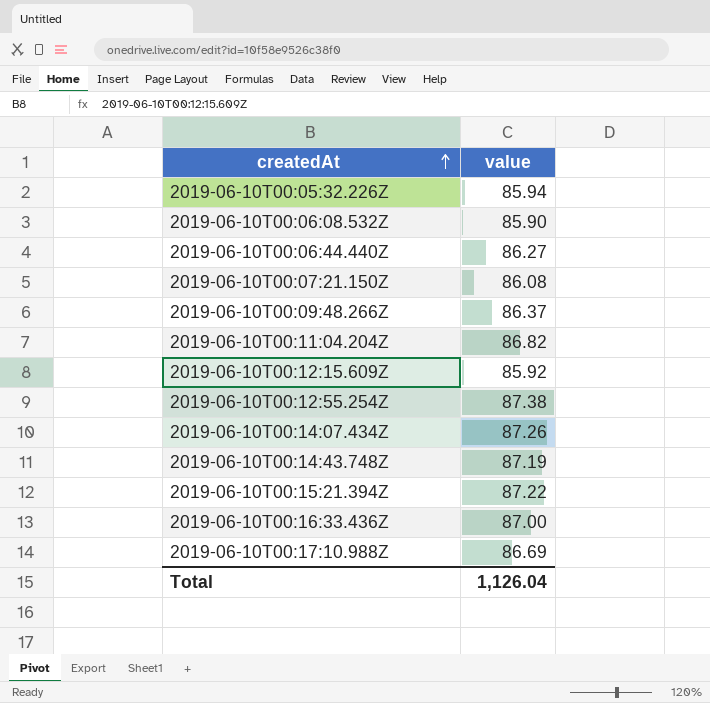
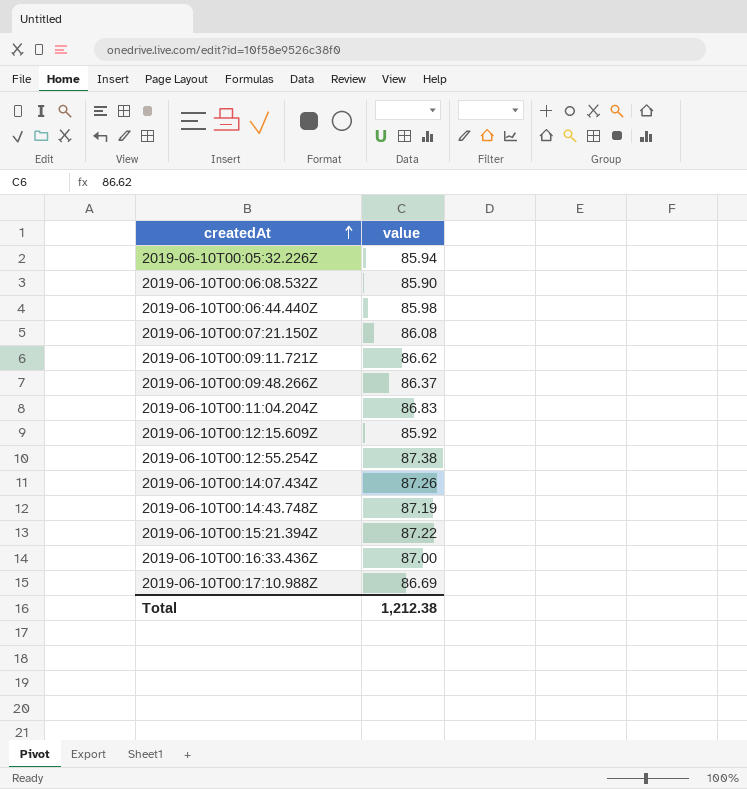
2019-06-10T00:06:44.440Z | value: 86.27 -> 85.98
row 2019-06-10T00:09:11.721Z: none -> 86.62
2019-06-10T00:11:04.204Z | value: 86.82 -> 86.83
Total | value: 1,126.04 -> 1,212.38

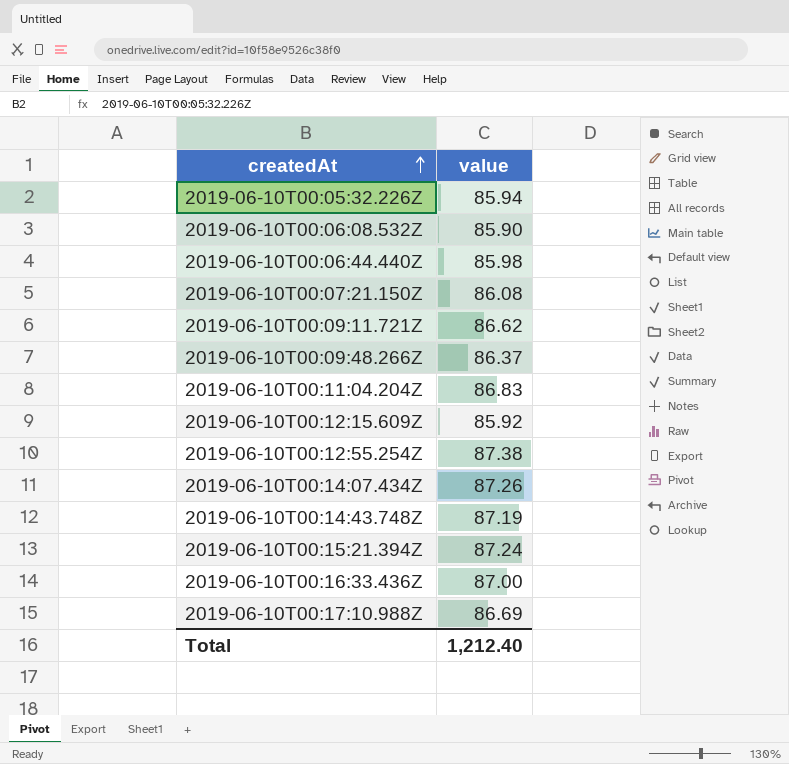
2019-06-10T00:15:21.394Z | value: 87.22 -> 87.24
Total | value: 1,212.38 -> 1,212.40

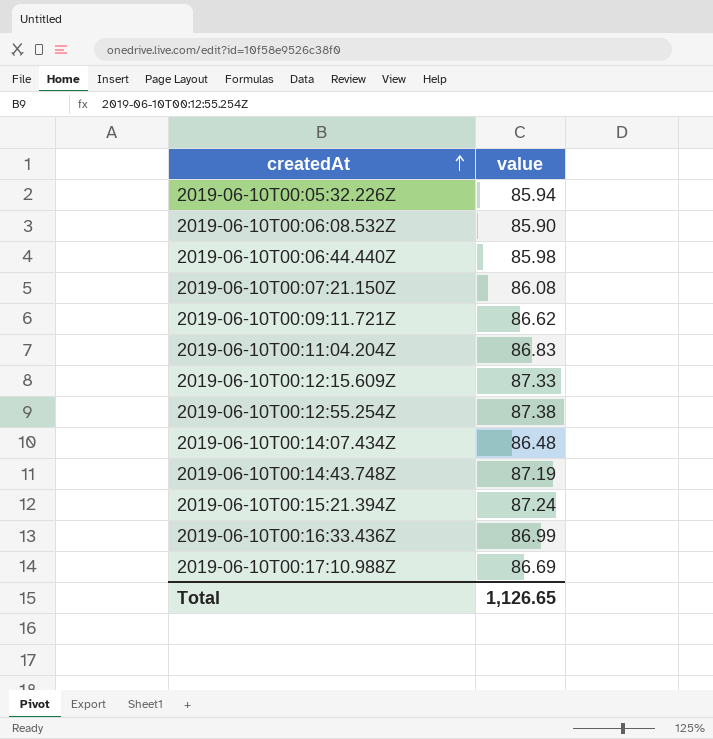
row 2019-06-10T00:09:48.266Z: 86.37 -> none
2019-06-10T00:12:15.609Z | value: 85.92 -> 87.33
2019-06-10T00:14:07.434Z | value: 87.26 -> 86.48
2019-06-10T00:16:33.436Z | value: 87.00 -> 86.99
Total | value: 1,212.40 -> 1,126.65

